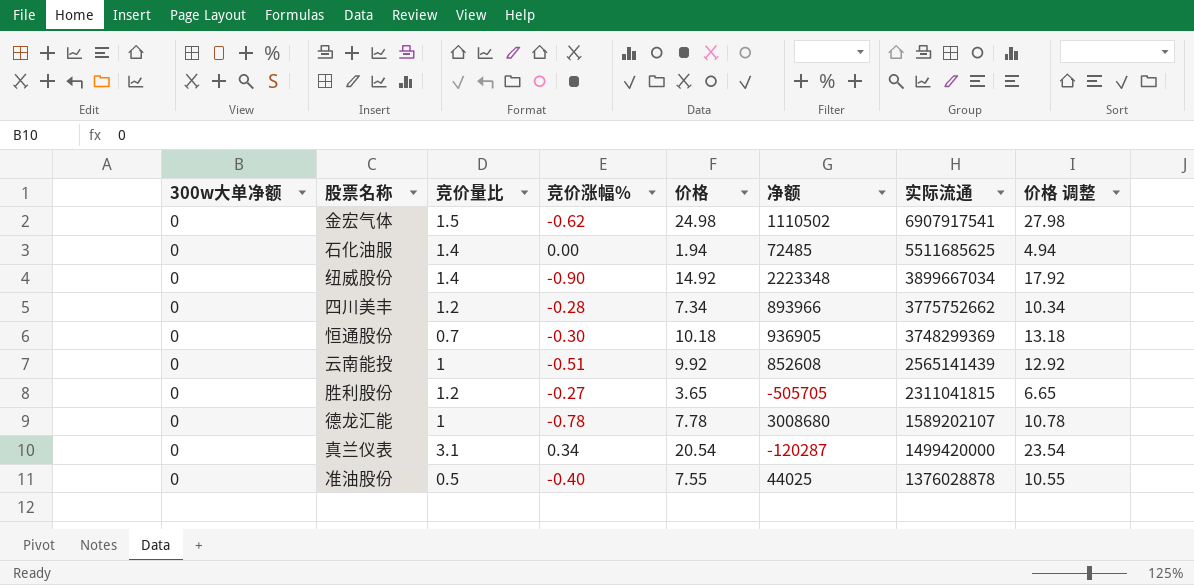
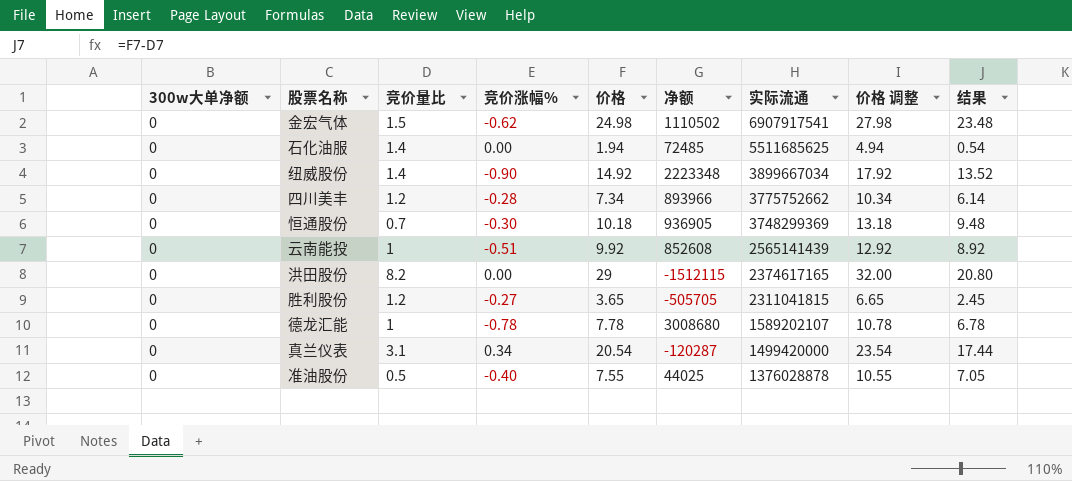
column 结果 | formula: none -> [价格] - [竞价量比]
row 洪田股份: none -> 0 | 8.2 | 0.00 | 29 | -1512115 | 2374617165 | 32.00 | 20.80

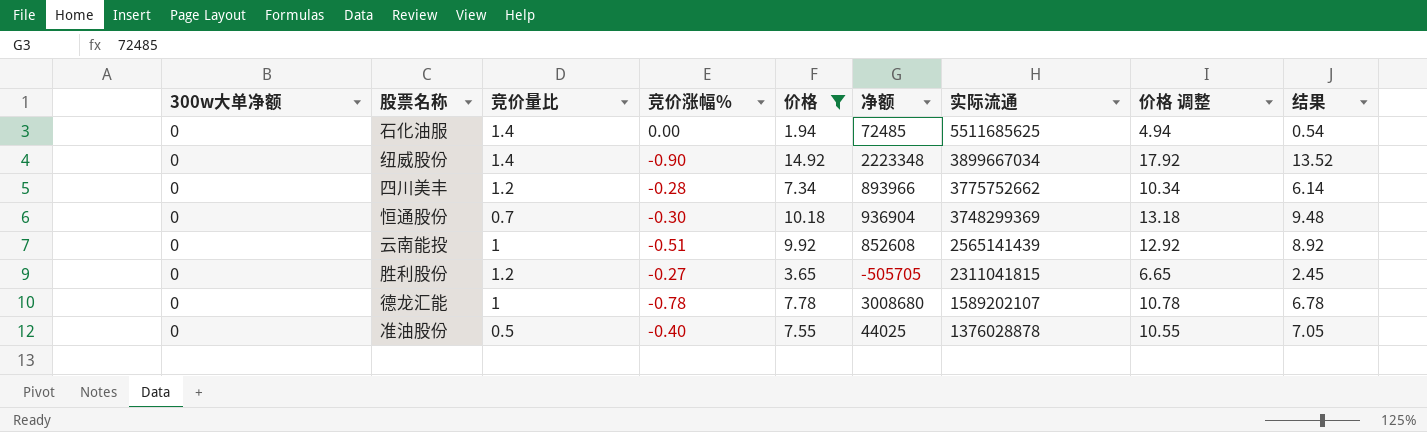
filter: none -> 价格 <= 14.92
恒通股份 | 净额: 936905 -> 936904

